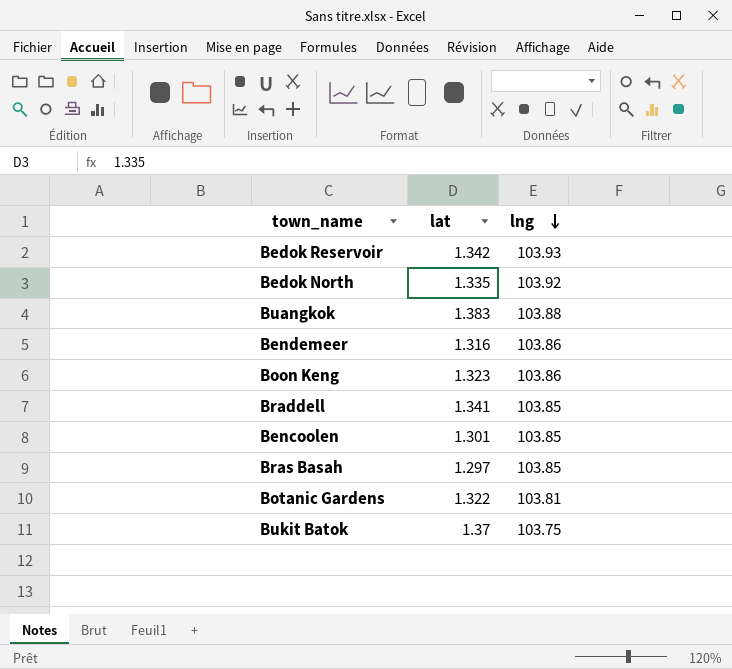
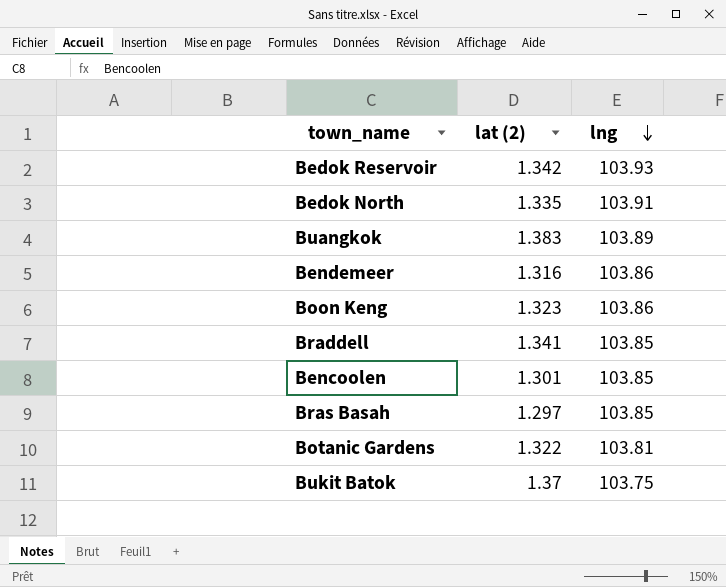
column name: lat -> lat (2)
Bedok North | lng: 103.92 -> 103.91
Buangkok | lng: 103.88 -> 103.89

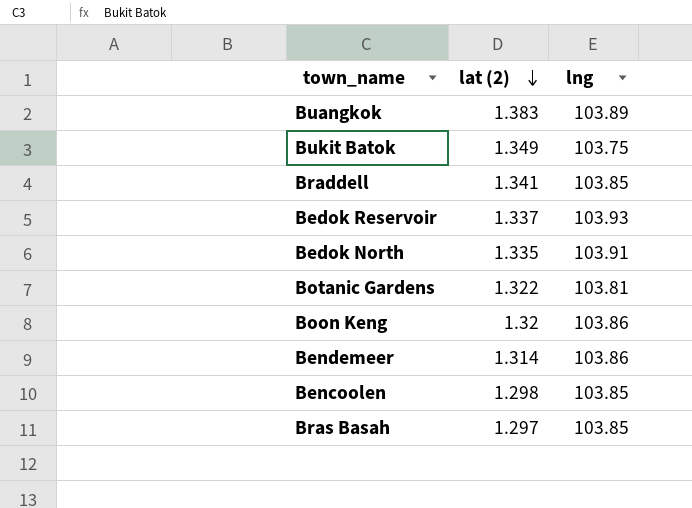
row order: lng descending -> lat (2) descending
Bukit Batok | lat (2): 1.37 -> 1.349
Bedok Reservoir | lat (2): 1.342 -> 1.337
Boon Keng | lat (2): 1.323 -> 1.32
Bendemeer | lat (2): 1.316 -> 1.314
Bencoolen | lat (2): 1.301 -> 1.298

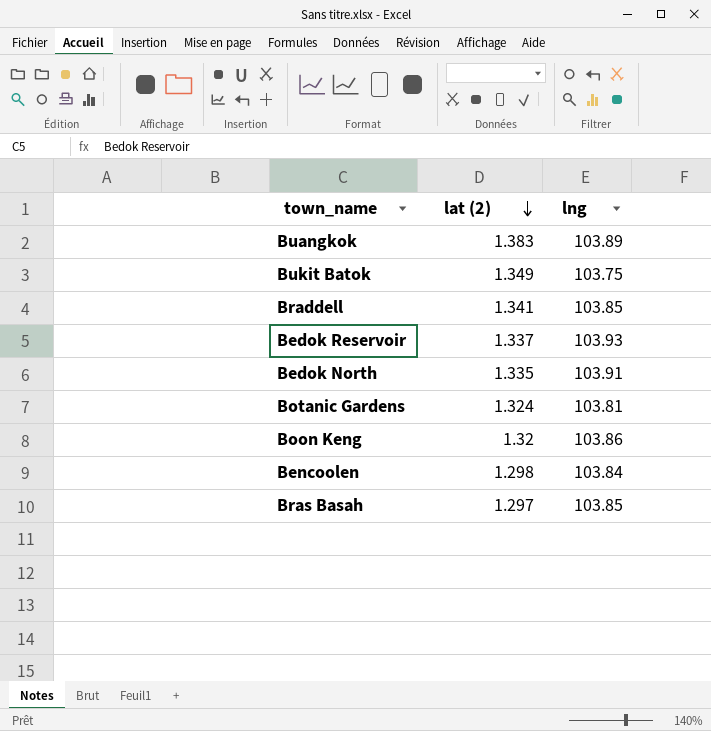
row Bendemeer: 1.314 | 103.86 -> none
Botanic Gardens | lat (2): 1.322 -> 1.324
Bencoolen | lng: 103.85 -> 103.84

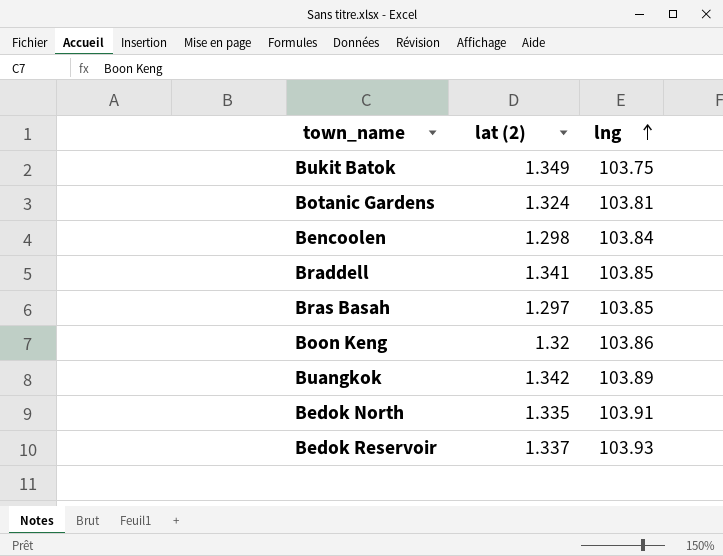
row order: lat (2) descending -> lng ascending
Buangkok | lat (2): 1.383 -> 1.342

